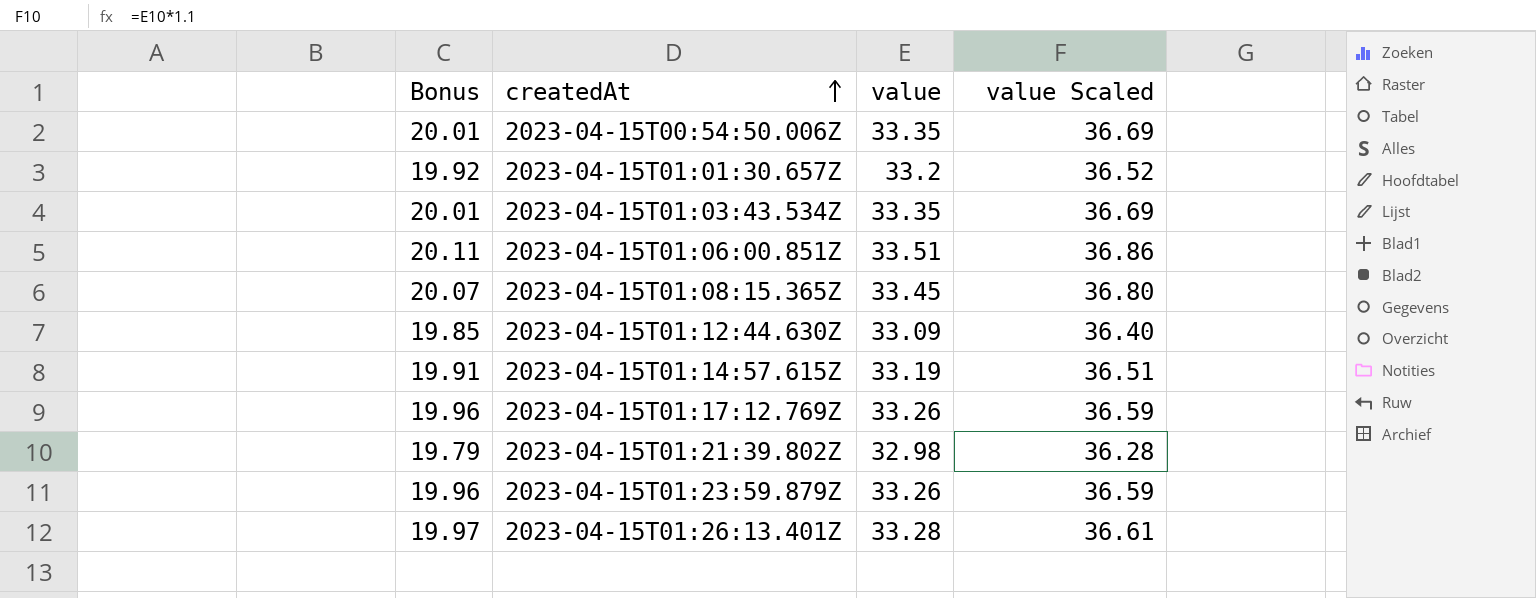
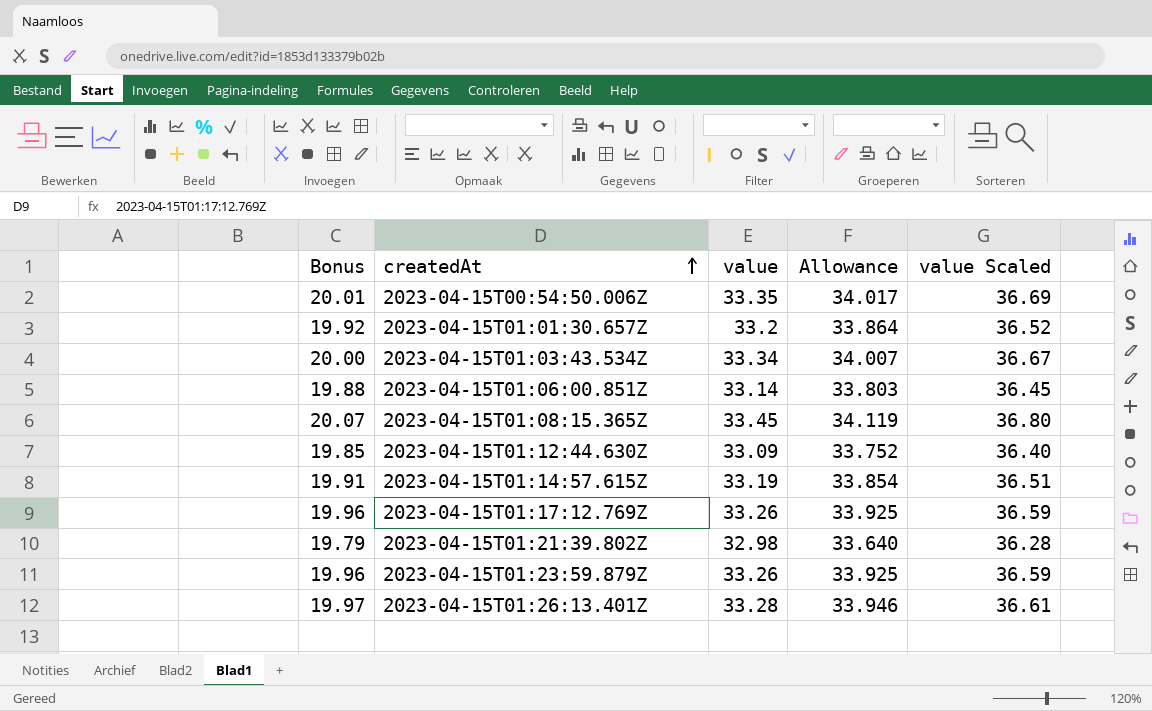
column Allowance | formula: none -> [value] * 1.02
2023-04-15T01:03:43.534Z | Bonus: 20.01 -> 20.00
2023-04-15T01:03:43.534Z | value: 33.35 -> 33.34
2023-04-15T01:03:43.534Z | value Scaled: 36.69 -> 36.67
2023-04-15T01:06:00.851Z | Bonus: 20.11 -> 19.88
2023-04-15T01:06:00.851Z | value: 33.51 -> 33.14
2023-04-15T01:06:00.851Z | value Scaled: 36.86 -> 36.45

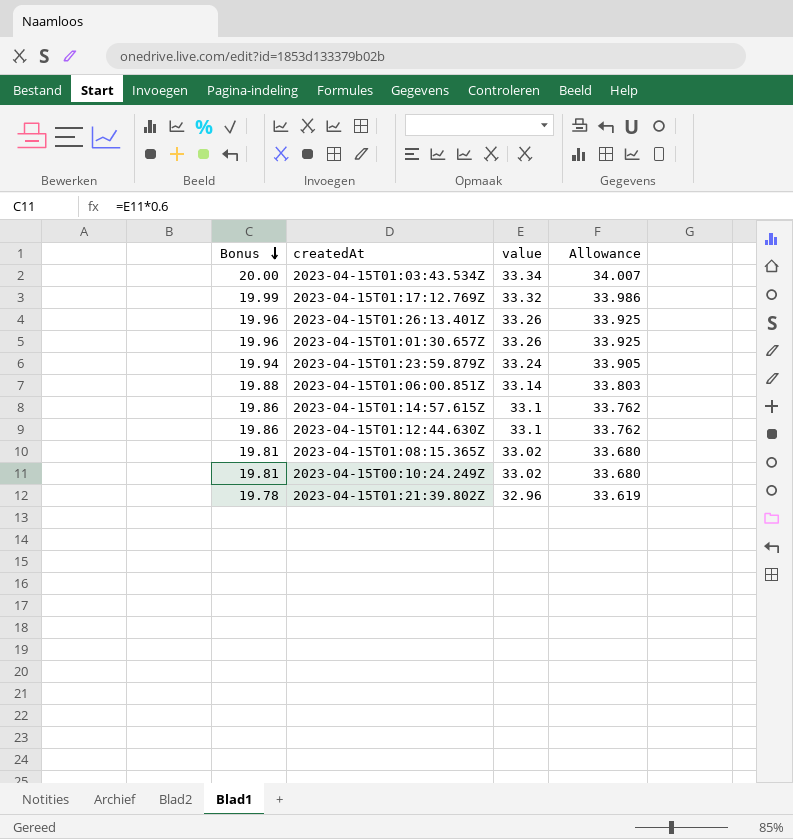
row order: createdAt ascending -> Bonus descending
column value Scaled | formula: [value] * 1.1 -> none
row 2023-04-15T00:54:50.006Z: 20.01 | 33.35 | 34.017 | 36.69 -> none
2023-04-15T01:17:12.769Z | Bonus: 19.96 -> 19.99
2023-04-15T01:17:12.769Z | value: 33.26 -> 33.32
2023-04-15T01:17:12.769Z | Allowance: 33.925 -> 33.986
2023-04-15T01:26:13.401Z | Bonus: 19.97 -> 19.96
2023-04-15T01:26:13.401Z | value: 33.28 -> 33.26
2023-04-15T01:26:13.401Z | Allowance: 33.946 -> 33.925
2023-04-15T01:01:30.657Z | Bonus: 19.92 -> 19.96
2023-04-15T01:01:30.657Z | value: 33.2 -> 33.26
2023-04-15T01:01:30.657Z | Allowance: 33.864 -> 33.925
2023-04-15T01:23:59.879Z | Bonus: 19.96 -> 19.94
2023-04-15T01:23:59.879Z | value: 33.26 -> 33.24
2023-04-15T01:23:59.879Z | Allowance: 33.925 -> 33.905
2023-04-15T01:14:57.615Z | Bonus: 19.91 -> 19.86
2023-04-15T01:14:57.615Z | value: 33.19 -> 33.1
2023-04-15T01:14:57.615Z | Allowance: 33.854 -> 33.762
2023-04-15T01:12:44.630Z | Bonus: 19.85 -> 19.86
2023-04-15T01:12:44.630Z | value: 33.09 -> 33.1
2023-04-15T01:12:44.630Z | Allowance: 33.752 -> 33.762
2023-04-15T01:08:15.365Z | Bonus: 20.07 -> 19.81
2023-04-15T01:08:15.365Z | value: 33.45 -> 33.02
2023-04-15T01:08:15.365Z | Allowance: 34.119 -> 33.680
row 2023-04-15T00:10:24.249Z: none -> 19.81 | 33.02 | 33.680
2023-04-15T01:21:39.802Z | Bonus: 19.79 -> 19.78
2023-04-15T01:21:39.802Z | value: 32.98 -> 32.96
2023-04-15T01:21:39.802Z | Allowance: 33.640 -> 33.619

